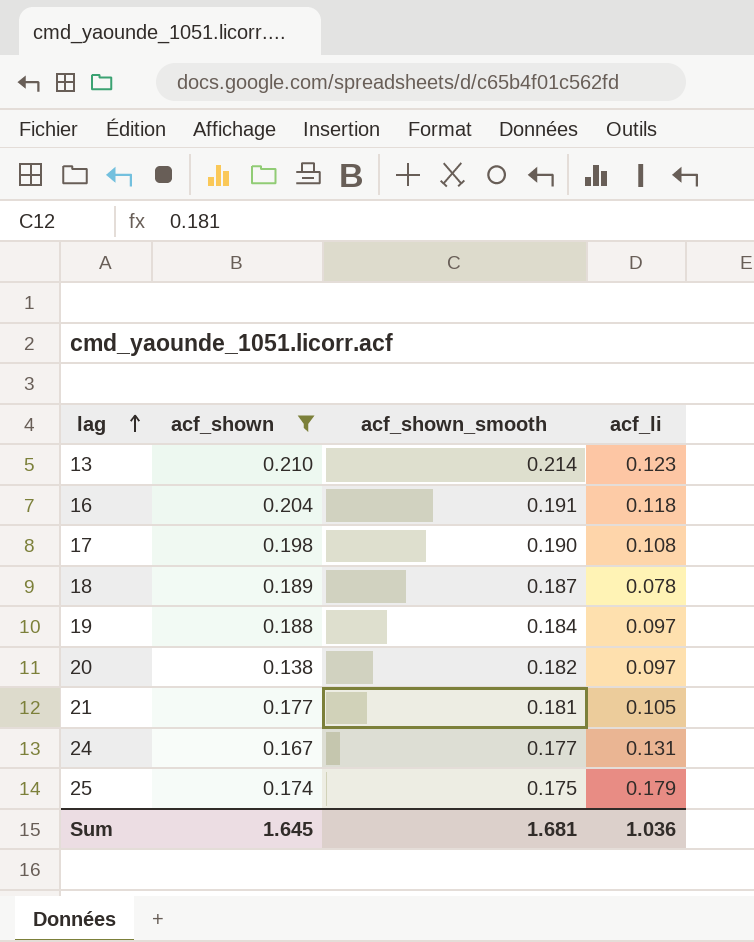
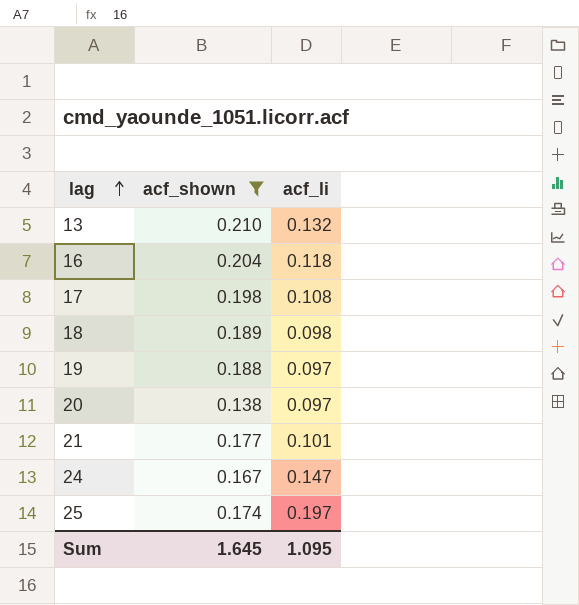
column acf_shown_smooth | position: 3 -> none
13 | acf_li: 0.123 -> 0.132
18 | acf_li: 0.078 -> 0.098
21 | acf_li: 0.105 -> 0.101
24 | acf_li: 0.131 -> 0.147
25 | acf_li: 0.179 -> 0.197
Sum | acf_li: 1.036 -> 1.095

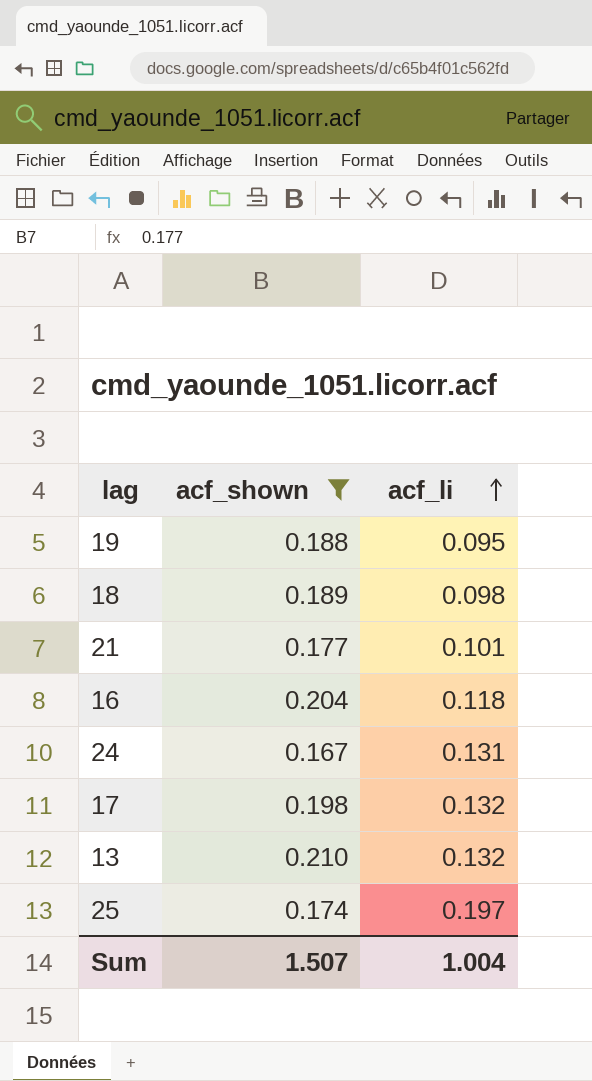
row order: lag ascending -> acf_li ascending
row 20: 0.138 | 0.097 -> none
19 | acf_li: 0.097 -> 0.095
24 | acf_li: 0.147 -> 0.131
17 | acf_li: 0.108 -> 0.132
Sum | acf_shown: 1.645 -> 1.507
Sum | acf_li: 1.095 -> 1.004

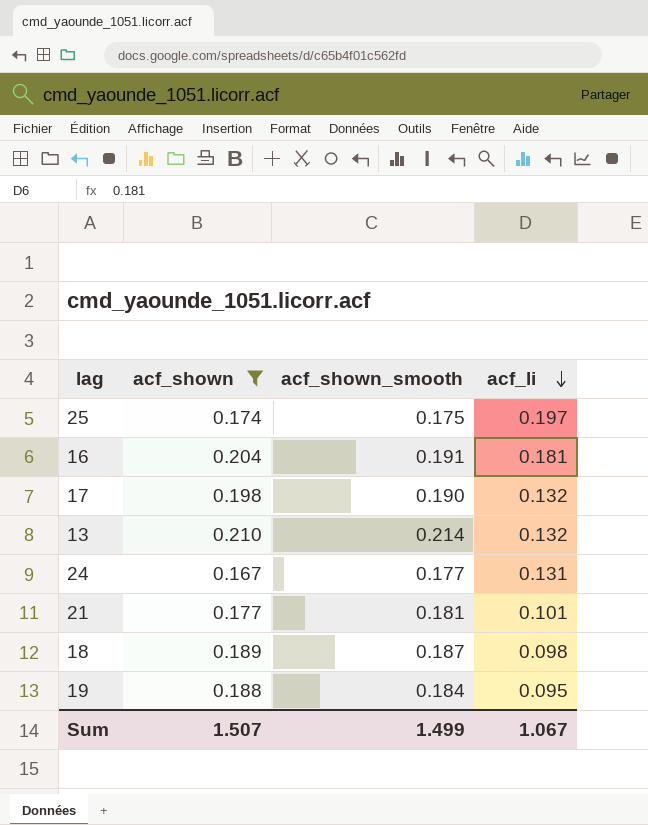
row order: acf_li ascending -> acf_li descending
column acf_shown_smooth | position: none -> 3
16 | acf_li: 0.118 -> 0.181
Sum | acf_li: 1.004 -> 1.067

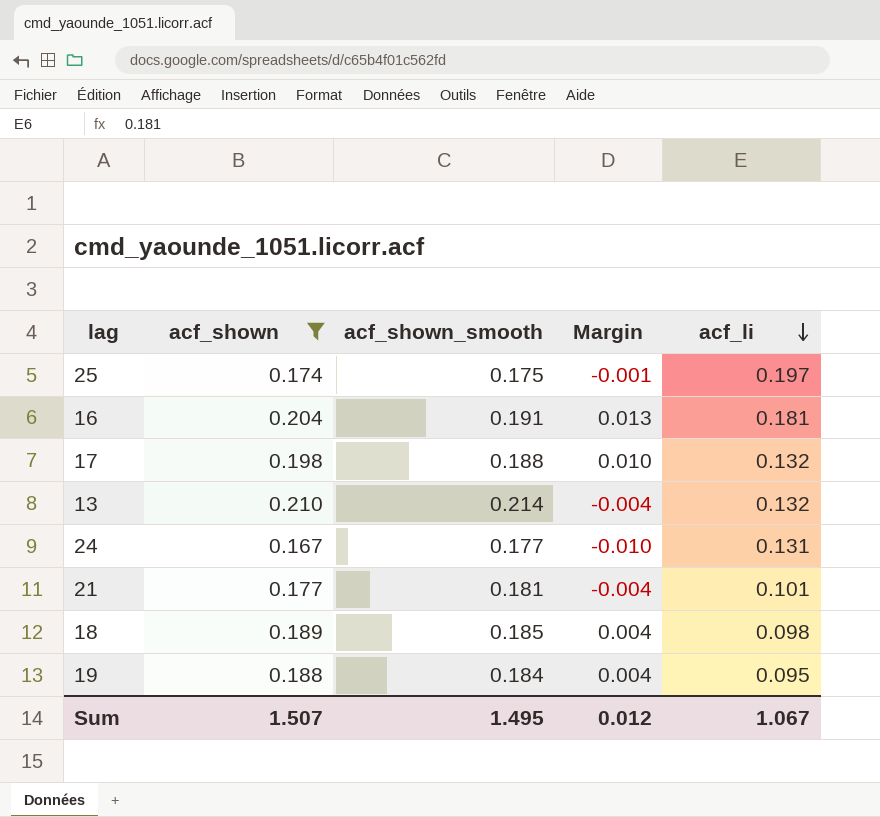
column Margin | formula: none -> [acf_shown] - [acf_shown_smooth]
17 | acf_shown_smooth: 0.190 -> 0.188
18 | acf_shown_smooth: 0.187 -> 0.185
Sum | acf_shown_smooth: 1.499 -> 1.495

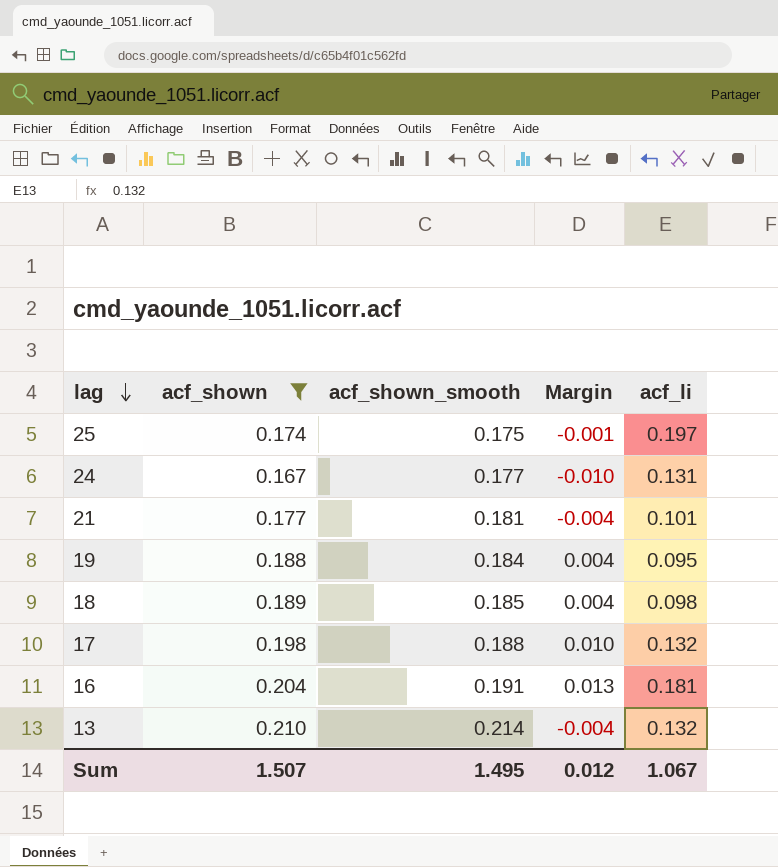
row order: acf_li descending -> lag descending

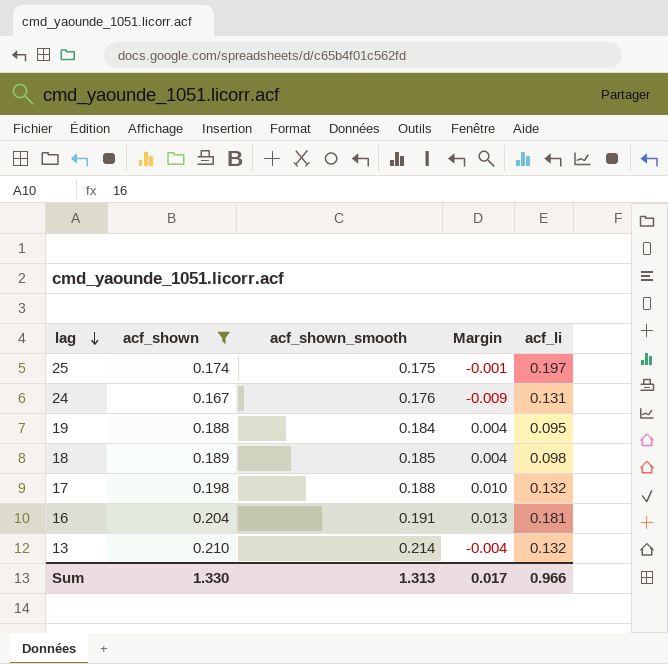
row 21: 0.177 | 0.181 | -0.004 | 0.101 -> none
24 | acf_shown_smooth: 0.177 -> 0.176
24 | Margin: -0.010 -> -0.009
Sum | acf_shown: 1.507 -> 1.330
Sum | acf_shown_smooth: 1.495 -> 1.313
Sum | Margin: 0.012 -> 0.017
Sum | acf_li: 1.067 -> 0.966

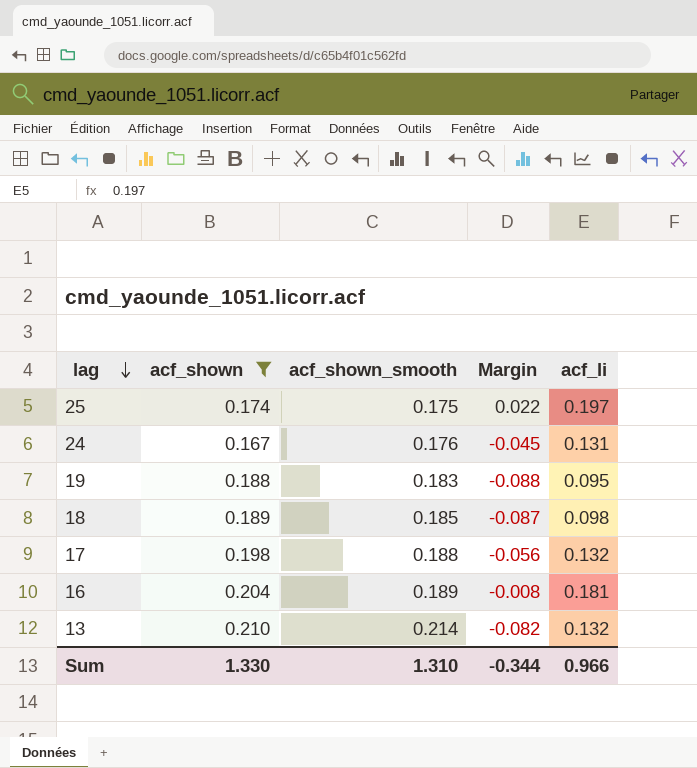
column Margin | formula: [acf_shown] - [acf_shown_smooth] -> [acf_li] - [acf_shown_smooth]
19 | acf_shown_smooth: 0.184 -> 0.183
16 | acf_shown_smooth: 0.191 -> 0.189
Sum | acf_shown_smooth: 1.313 -> 1.310
Sum | Margin: 0.017 -> -0.344

